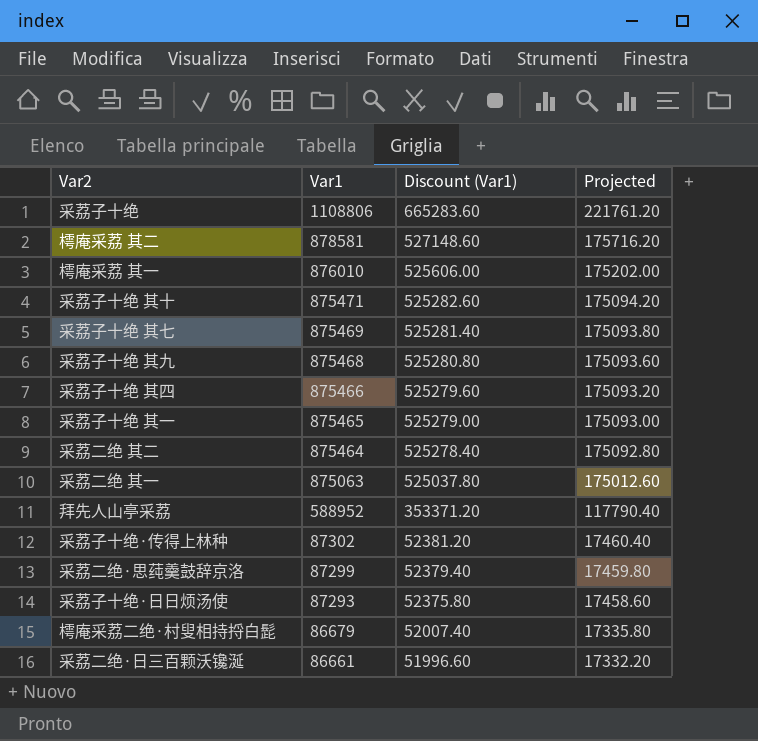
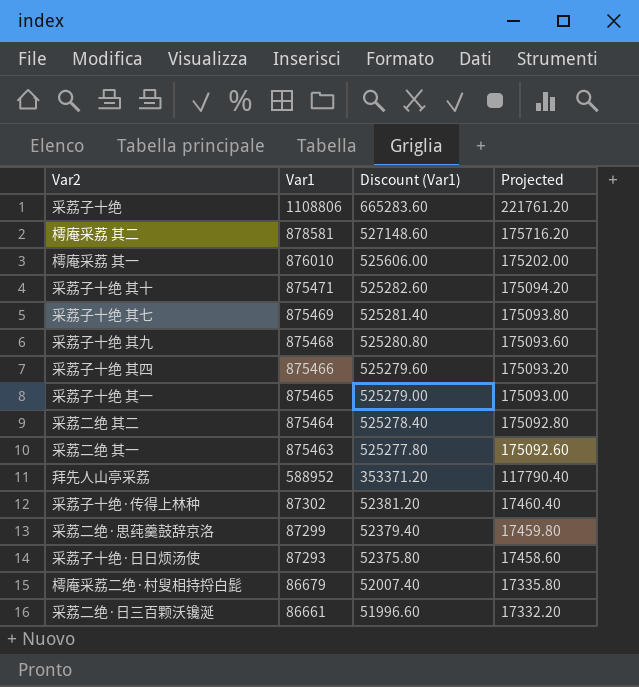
采荔二绝 其一 | Var1: 875063 -> 875463
采荔二绝 其一 | Discount (Var1): 525037.80 -> 525277.80
采荔二绝 其一 | Projected: 175012.60 -> 175092.60

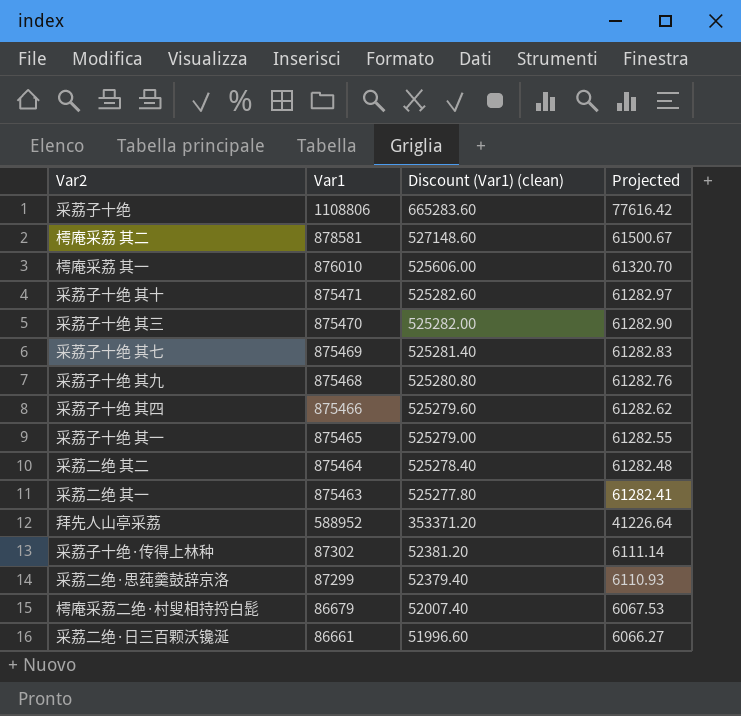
column name: Discount (Var1) -> Discount (Var1) (clean)
column Projected | formula: [Var1] * 0.2 -> [Var1] * 0.07
row 采荔子十绝·日日烦汤使: 87293 | 52375.80 | 17458.60 -> none
row 采荔子十绝 其三: none -> 875470 | 525282.00 | 61282.90

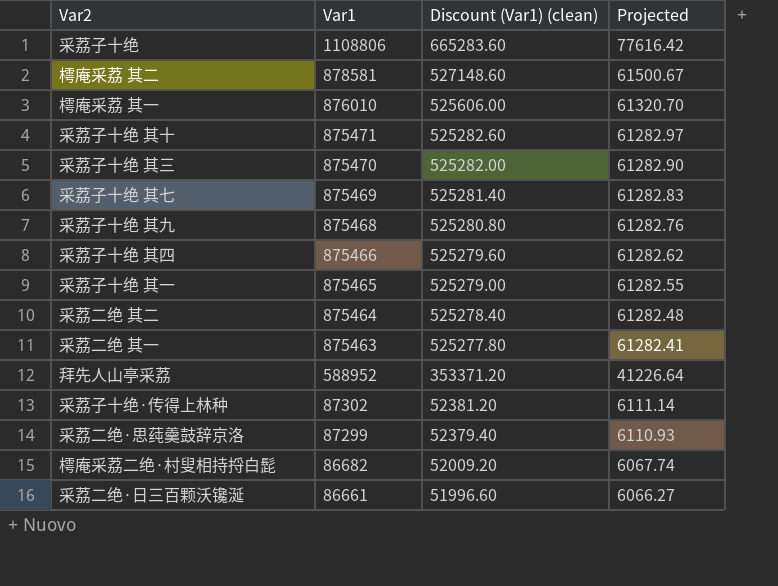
樗庵采荔二绝·村叟相持捋白髭 | Var1: 86679 -> 86682
樗庵采荔二绝·村叟相持捋白髭 | Discount (Var1) (clean): 52007.40 -> 52009.20
樗庵采荔二绝·村叟相持捋白髭 | Projected: 6067.53 -> 6067.74

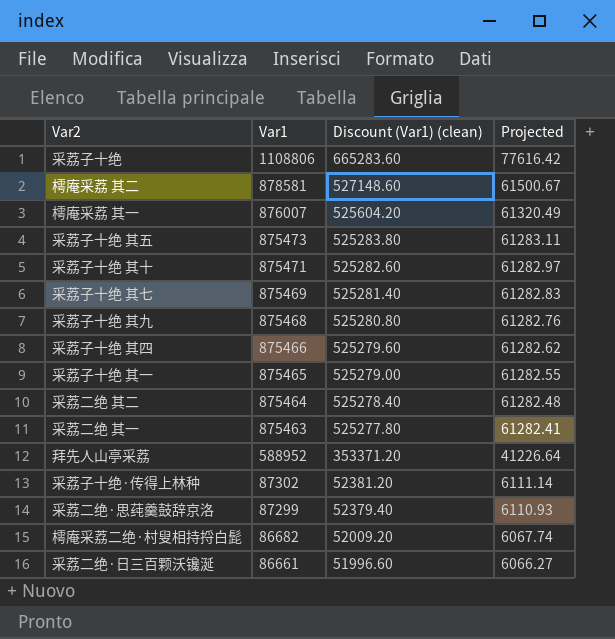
row 采荔子十绝 其三: 875470 | 525282.00 | 61282.90 -> none
樗庵采荔 其一 | Var1: 876010 -> 876007
樗庵采荔 其一 | Discount (Var1) (clean): 525606.00 -> 525604.20
樗庵采荔 其一 | Projected: 61320.70 -> 61320.49
row 采荔子十绝 其五: none -> 875473 | 525283.80 | 61283.11

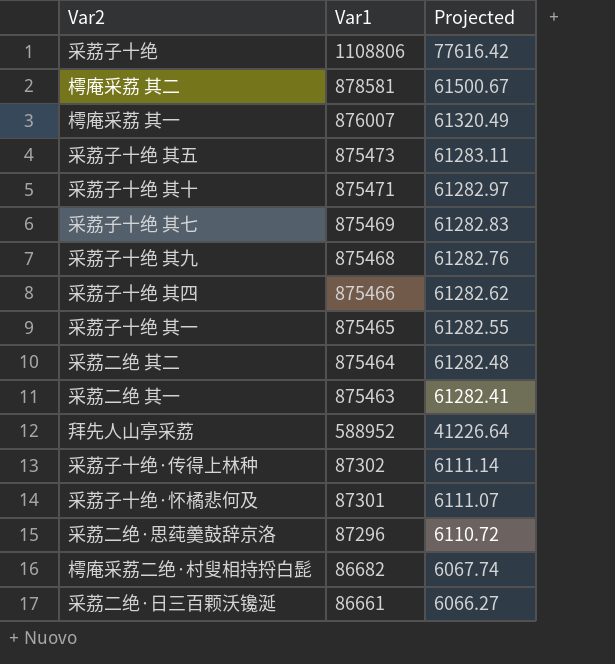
column Discount (Var1) (clean) | formula: [Var1] * 0.6 -> none
row 采荔子十绝·怀橘悲何及: none -> 87301 | 6111.07
采荔二绝·思莼羹鼓辞京洛 | Var1: 87299 -> 87296
采荔二绝·思莼羹鼓辞京洛 | Projected: 6110.93 -> 6110.72

